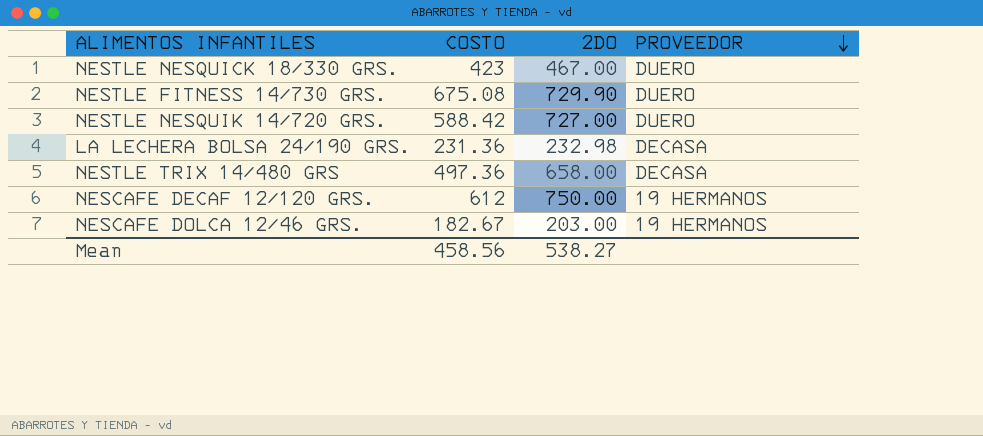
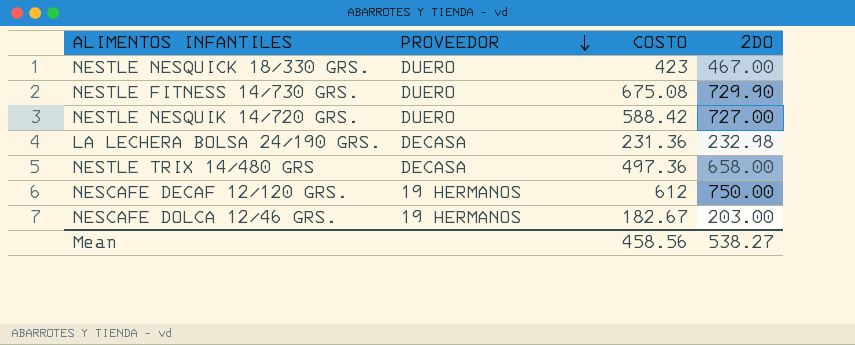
column PROVEEDOR | position: 4 -> 2

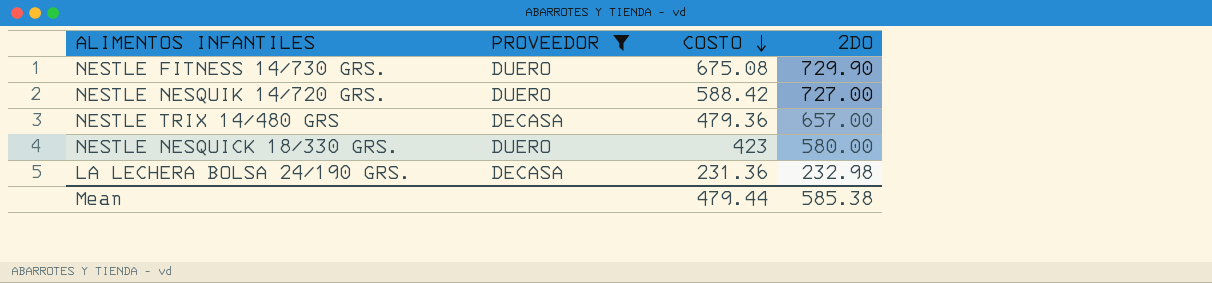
filter: none -> PROVEEDOR != 19 HERMANOS
row order: PROVEEDOR descending -> COSTO descending
NESTLE TRIX 14/480 GRS | COSTO: 497.36 -> 479.36
NESTLE TRIX 14/480 GRS | 2DO: 658.00 -> 657.00
NESTLE NESQUICK 18/330 GRS. | 2DO: 467.00 -> 580.00
Mean | COSTO: 458.56 -> 479.44
Mean | 2DO: 538.27 -> 585.38

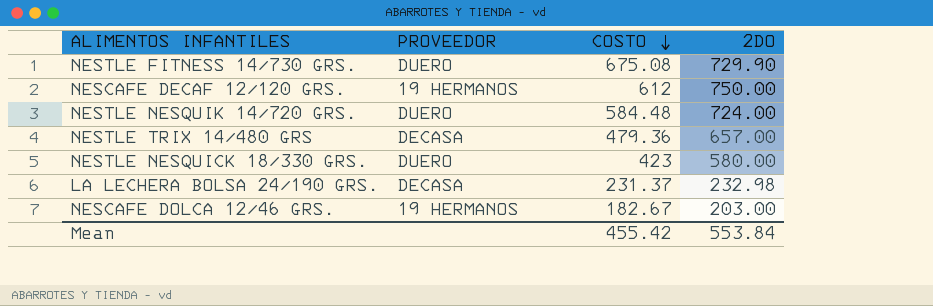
filter: PROVEEDOR != 19 HERMANOS -> none
NESTLE NESQUIK 14/720 GRS. | COSTO: 588.42 -> 584.48
NESTLE NESQUIK 14/720 GRS. | 2DO: 727.00 -> 724.00
LA LECHERA BOLSA 24/190 GRS. | COSTO: 231.36 -> 231.37
Mean | COSTO: 479.44 -> 455.42
Mean | 2DO: 585.38 -> 553.84

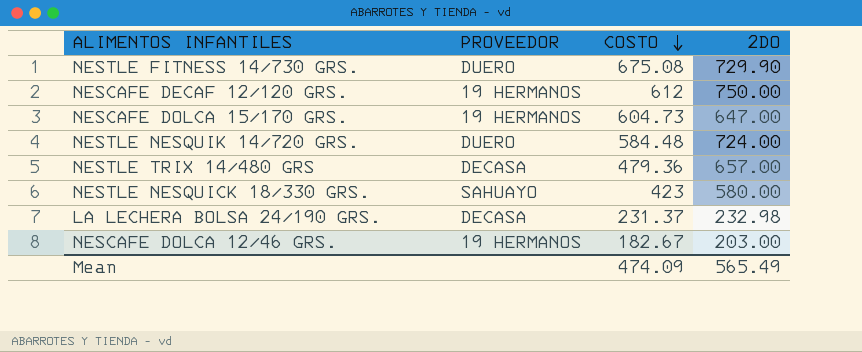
row NESCAFE DOLCA 15/170 GRS.: none -> 19 HERMANOS | 604.73 | 647.00
NESTLE NESQUICK 18/330 GRS. | PROVEEDOR: DUERO -> SAHUAYO
Mean | COSTO: 455.42 -> 474.09
Mean | 2DO: 553.84 -> 565.49

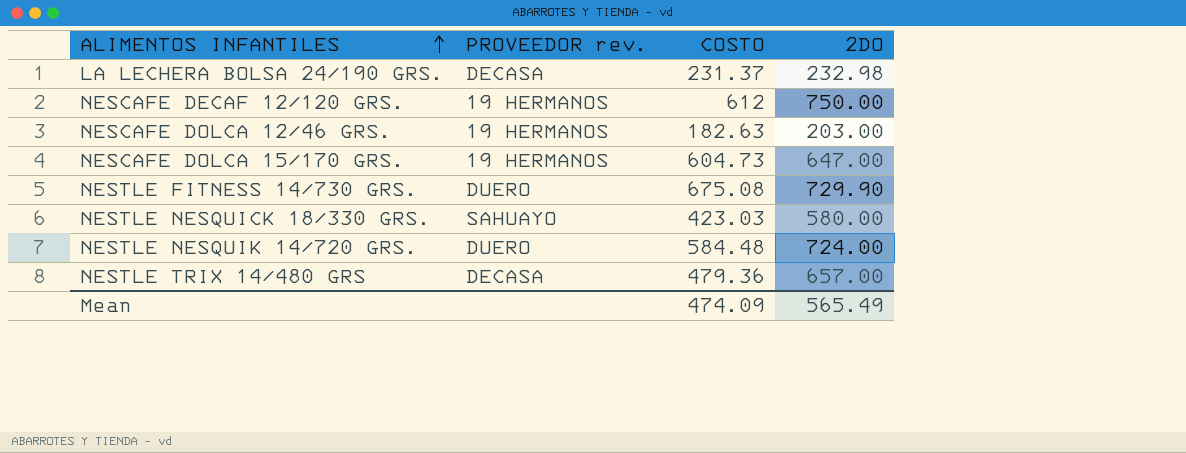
row order: COSTO descending -> ALIMENTOS INFANTILES ascending
column name: PROVEEDOR -> PROVEEDOR rev.
NESCAFE DOLCA 12/46 GRS. | COSTO: 182.67 -> 182.63
NESTLE NESQUICK 18/330 GRS. | COSTO: 423 -> 423.03

